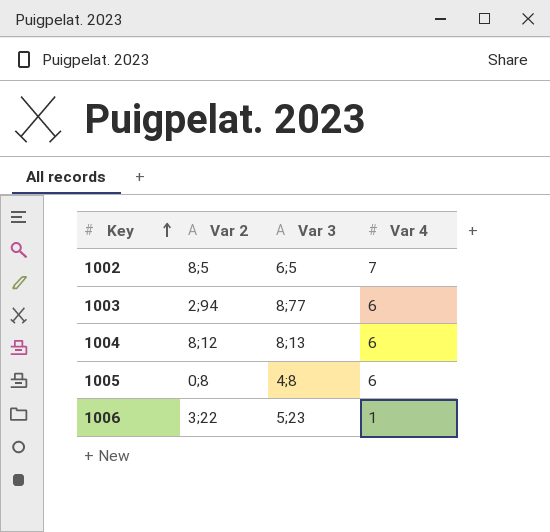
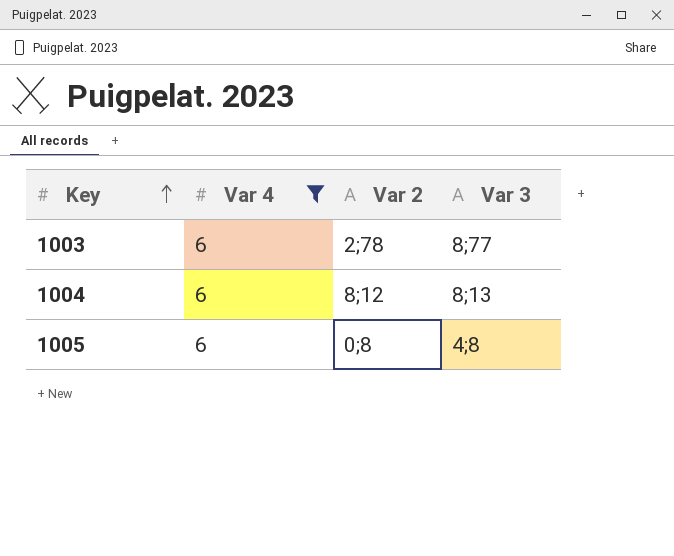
filter: none -> Var 4 = 6
column Var 4 | position: 4 -> 2
1003 | Var 2: 2;94 -> 2;78

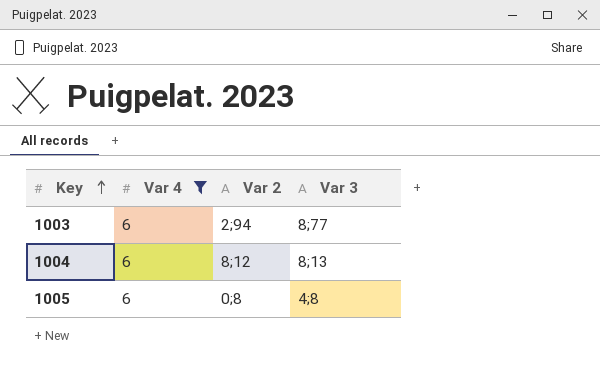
1003 | Var 2: 2;78 -> 2;94

